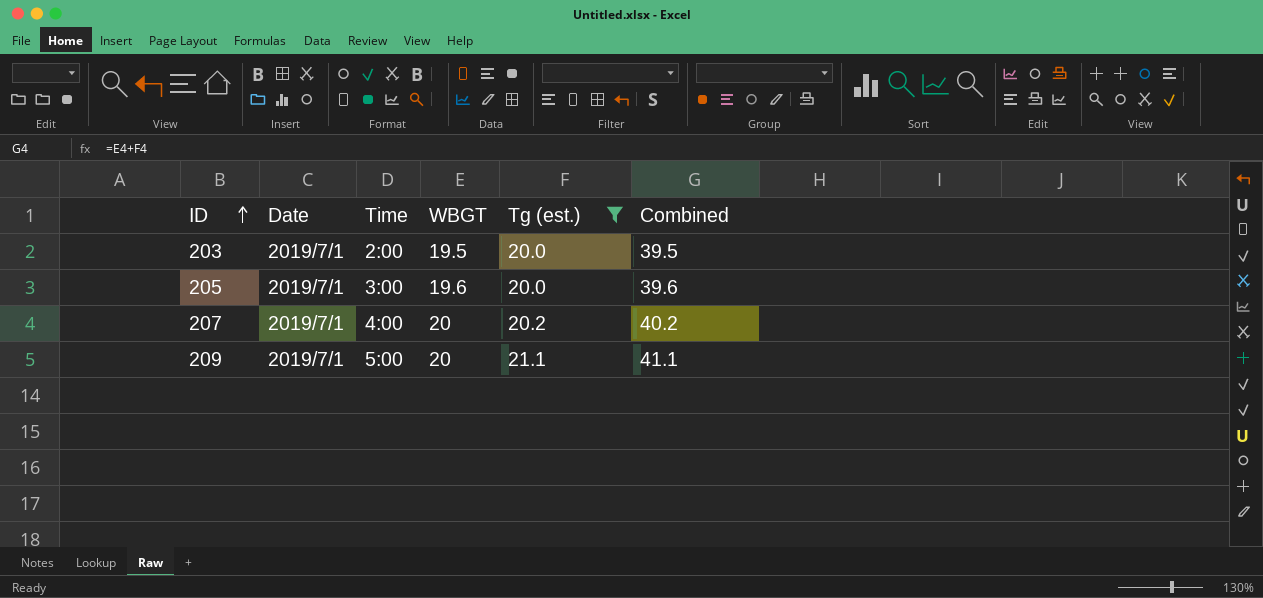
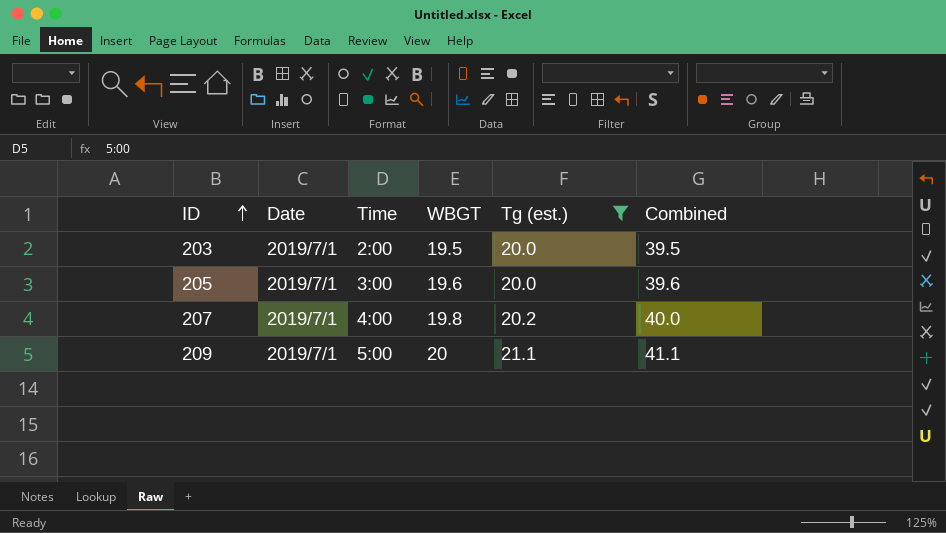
207 | WBGT: 20 -> 19.8
207 | Combined: 40.2 -> 40.0

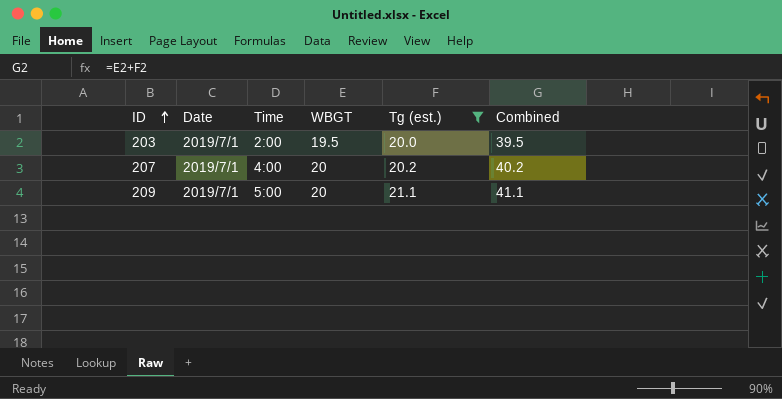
row 205: 2019/7/1 | 3:00 | 19.6 | 20.0 | 39.6 -> none
207 | WBGT: 19.8 -> 20
207 | Combined: 40.0 -> 40.2

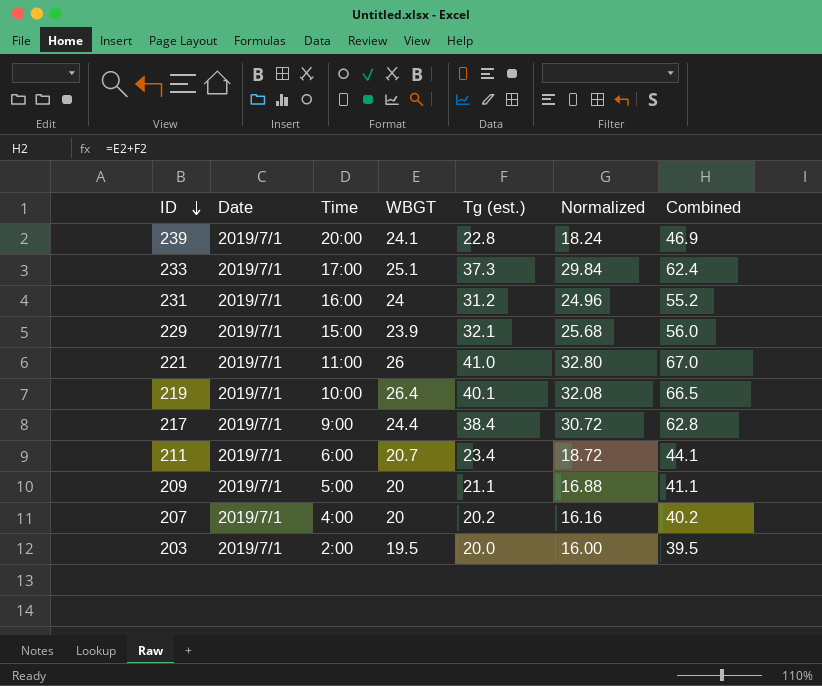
filter: Tg (est.) <= 21.1 -> none
row order: ID ascending -> ID descending
column Normalized | formula: none -> [Tg (est.)] * 0.8

